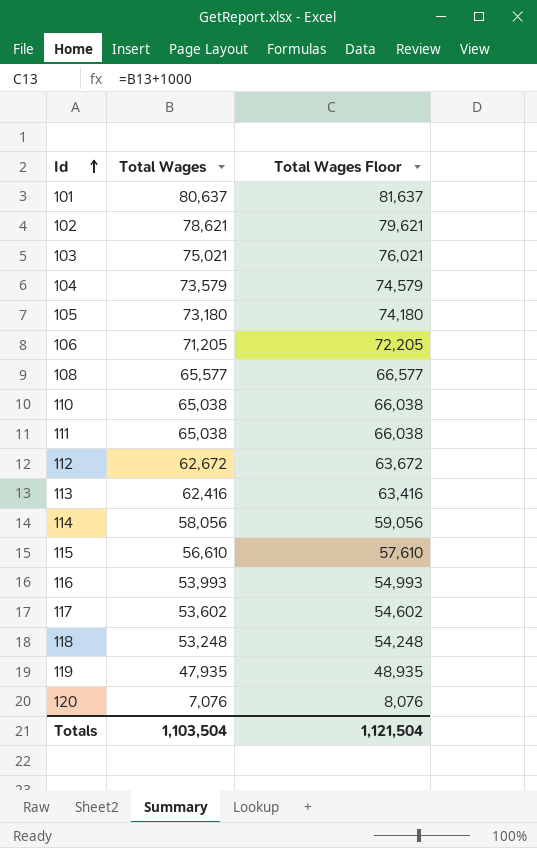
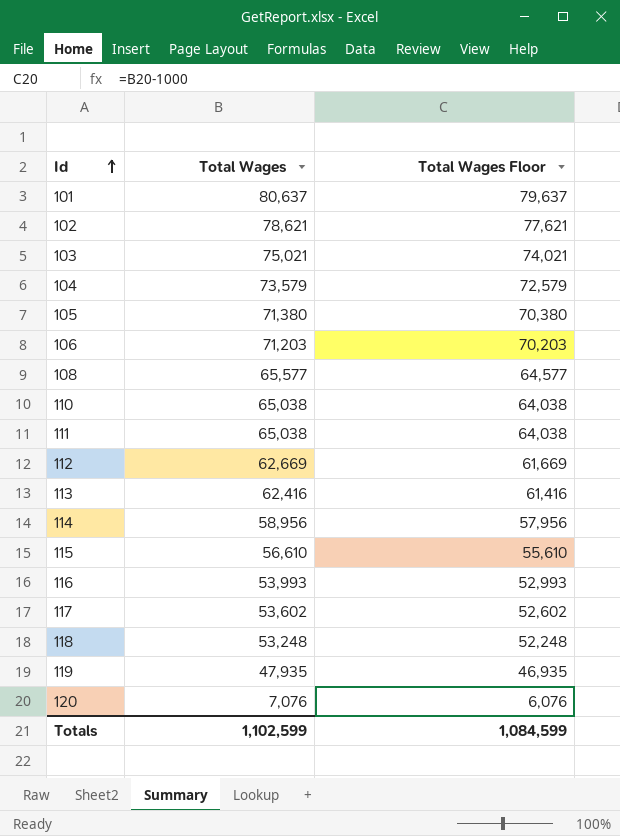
column Total Wages Floor | formula: [Total Wages] + 1000 -> [Total Wages] - 1000
105 | Total Wages: 73,180 -> 71,380
106 | Total Wages: 71,205 -> 71,203
112 | Total Wages: 62,672 -> 62,669
114 | Total Wages: 58,056 -> 58,956
Totals | Total Wages: 1,103,504 -> 1,102,599
Totals | Total Wages Floor: 1,121,504 -> 1,084,599

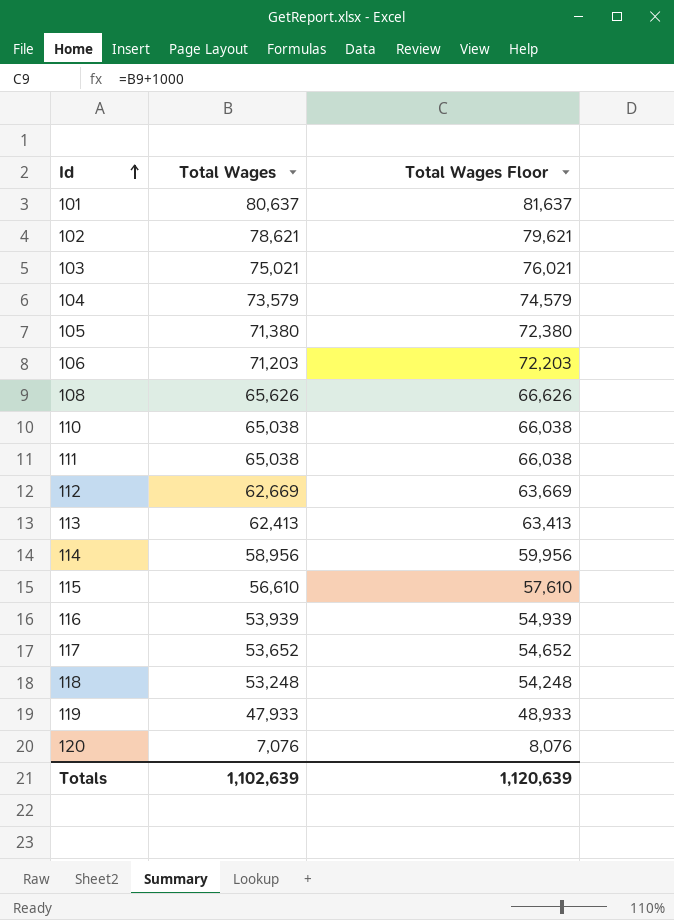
column Total Wages Floor | formula: [Total Wages] - 1000 -> [Total Wages] + 1000
108 | Total Wages: 65,577 -> 65,626
113 | Total Wages: 62,416 -> 62,413
116 | Total Wages: 53,993 -> 53,939
117 | Total Wages: 53,602 -> 53,652
119 | Total Wages: 47,935 -> 47,933
Totals | Total Wages: 1,102,599 -> 1,102,639
Totals | Total Wages Floor: 1,084,599 -> 1,120,639

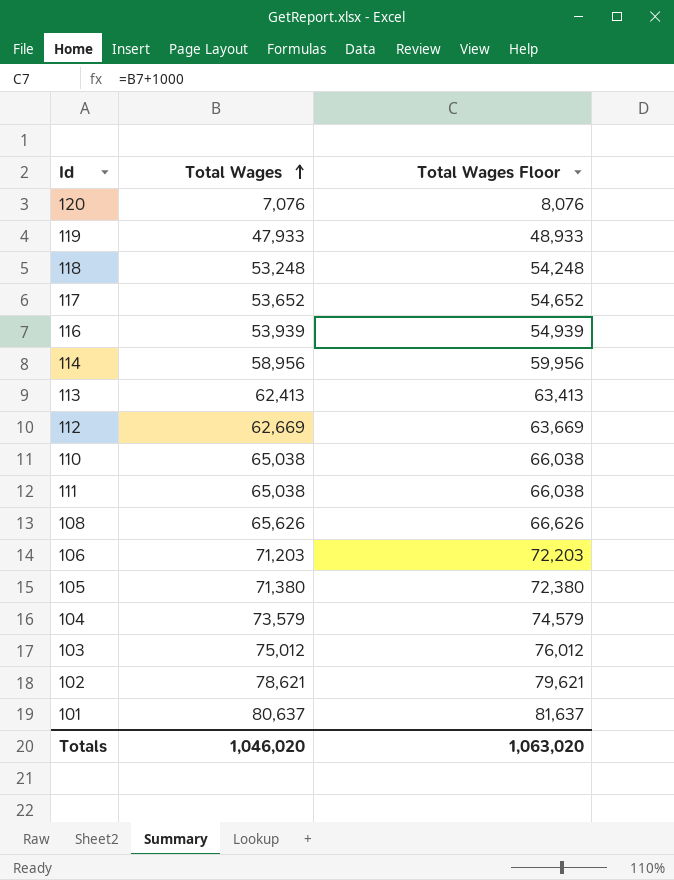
row order: Id ascending -> Total Wages ascending
row 115: 56,610 | 57,610 -> none
103 | Total Wages: 75,021 -> 75,012
103 | Total Wages Floor: 76,021 -> 76,012
Totals | Total Wages: 1,102,639 -> 1,046,020
Totals | Total Wages Floor: 1,120,639 -> 1,063,020

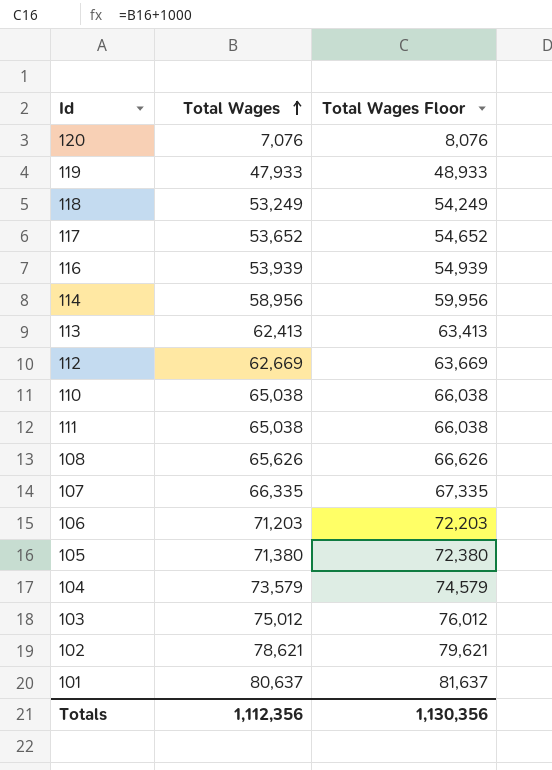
118 | Total Wages: 53,248 -> 53,249
118 | Total Wages Floor: 54,248 -> 54,249
row 107: none -> 66,335 | 67,335
Totals | Total Wages: 1,046,020 -> 1,112,356
Totals | Total Wages Floor: 1,063,020 -> 1,130,356

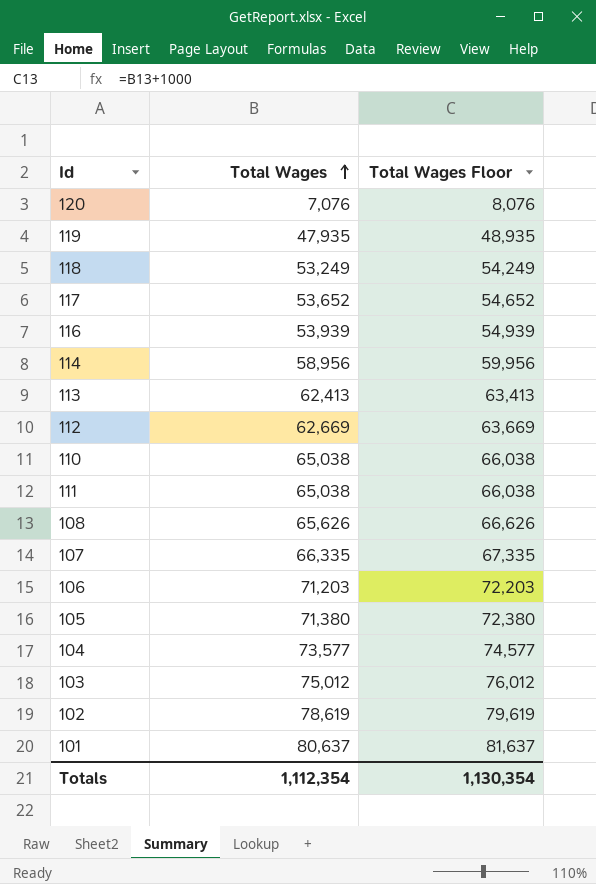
119 | Total Wages: 47,933 -> 47,935
119 | Total Wages Floor: 48,933 -> 48,935
104 | Total Wages: 73,579 -> 73,577
104 | Total Wages Floor: 74,579 -> 74,577
102 | Total Wages: 78,621 -> 78,619
102 | Total Wages Floor: 79,621 -> 79,619
Totals | Total Wages: 1,112,356 -> 1,112,354
Totals | Total Wages Floor: 1,130,356 -> 1,130,354

